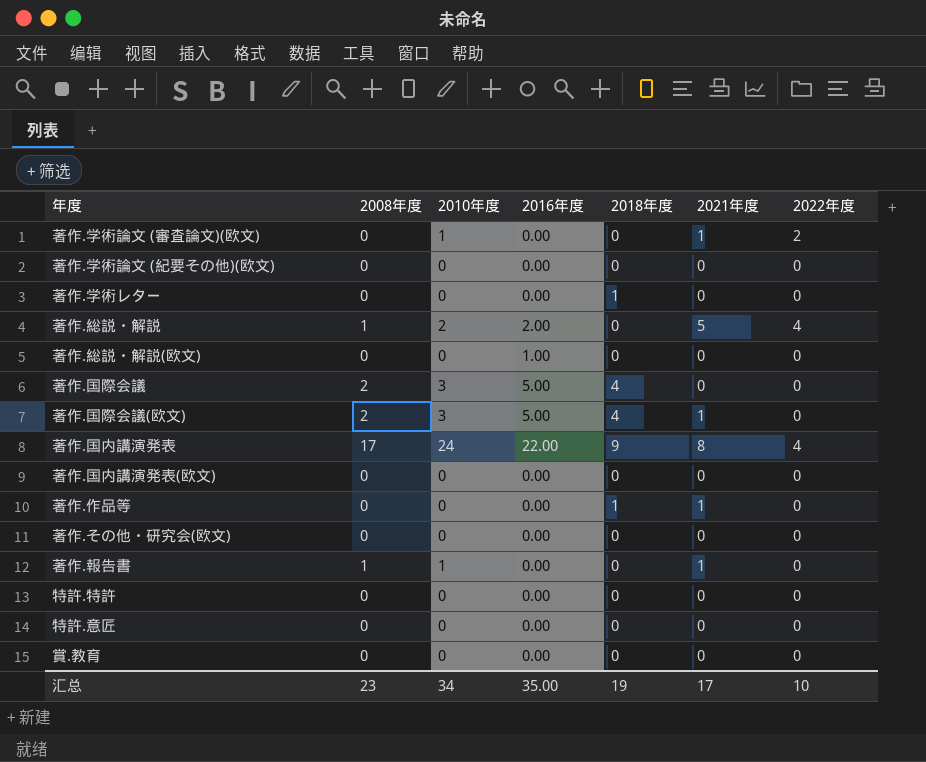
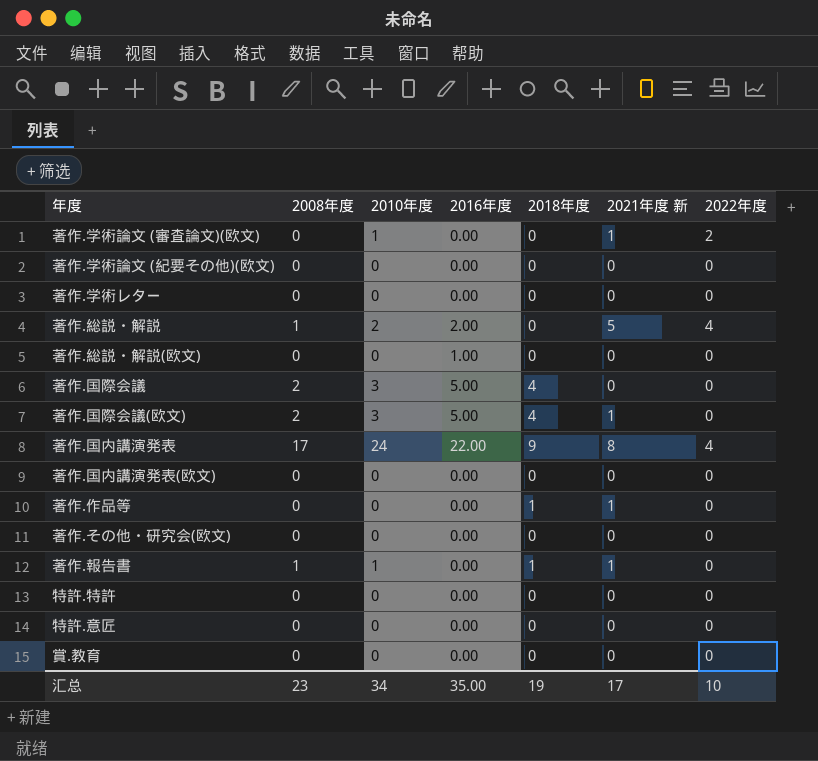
column name: 2021年度 -> 2021年度 新
著作.学術レター | 2018年度: 1 -> 0
著作.報告書 | 2018年度: 0 -> 1

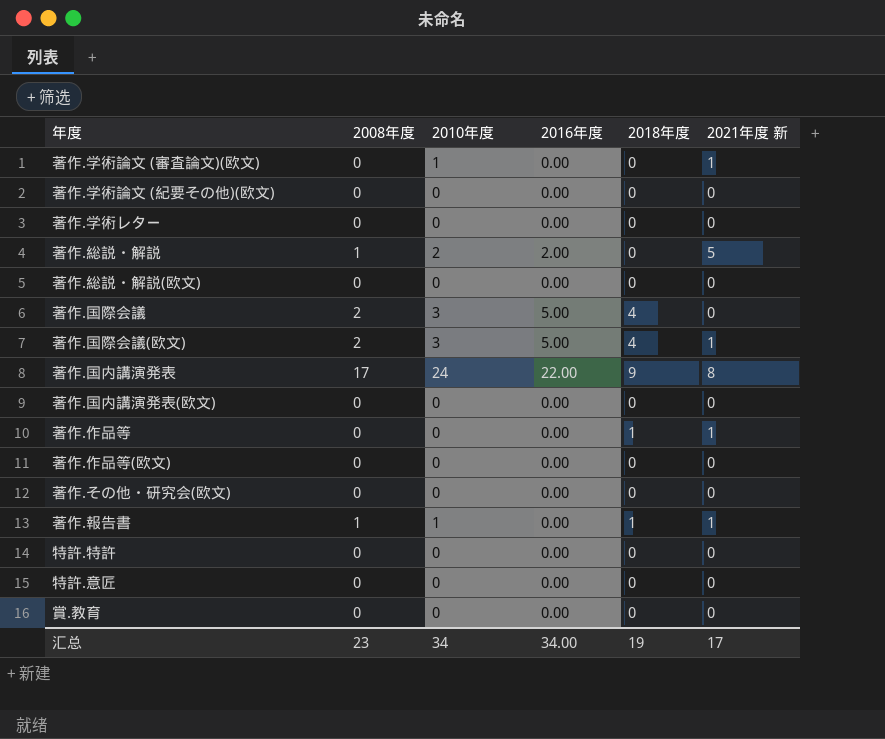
column 2022年度 | position: 7 -> none
著作.総説・解説(欧文) | 2016年度: 1.00 -> 0.00
row 著作.作品等(欧文): none -> 0 | 0 | 0.00 | 0 | 0
汇总 | 2016年度: 35.00 -> 34.00

